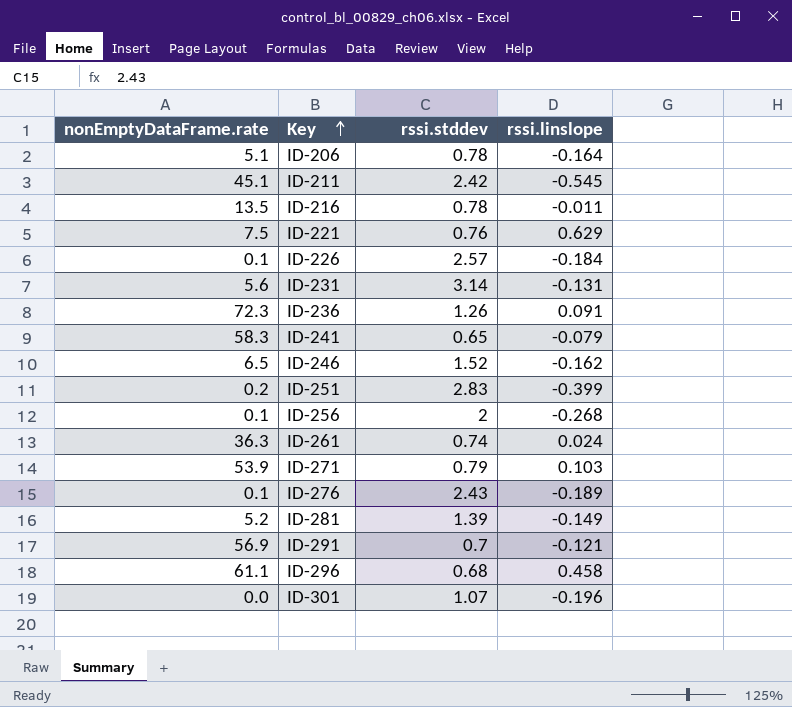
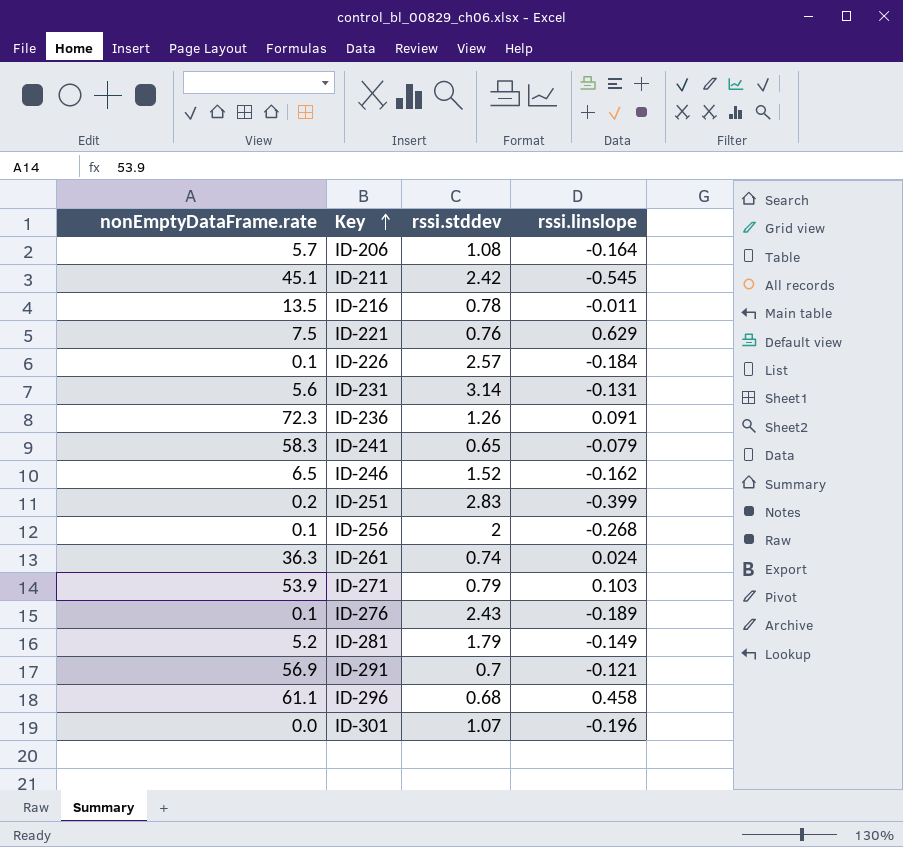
ID-206 | nonEmptyDataFrame.rate: 5.1 -> 5.7
ID-206 | rssi.stddev: 0.78 -> 1.08
ID-281 | rssi.stddev: 1.39 -> 1.79

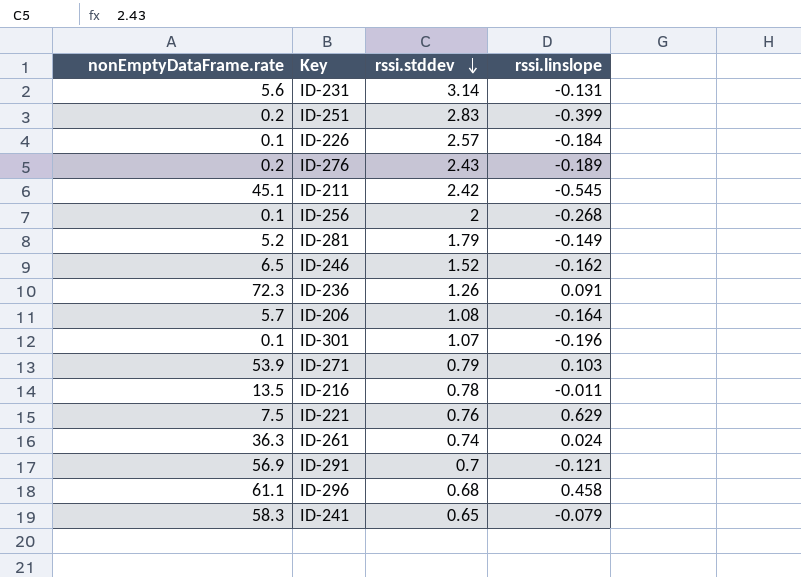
row order: Key ascending -> rssi.stddev descending
ID-276 | nonEmptyDataFrame.rate: 0.1 -> 0.2
ID-301 | nonEmptyDataFrame.rate: 0.0 -> 0.1

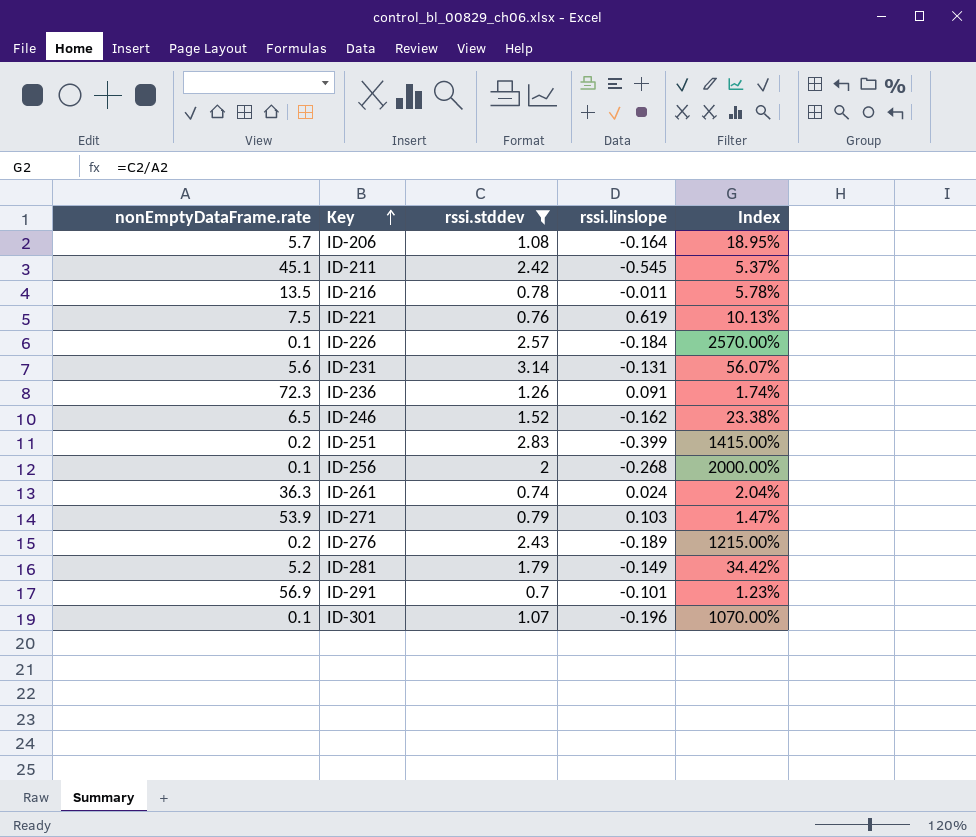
filter: none -> rssi.stddev >= 0.7
row order: rssi.stddev descending -> Key ascending
column Index | formula: none -> [rssi.stddev] / [nonEmptyDataFrame.rate]
ID-221 | rssi.linslope: 0.629 -> 0.619
ID-291 | rssi.linslope: -0.121 -> -0.101

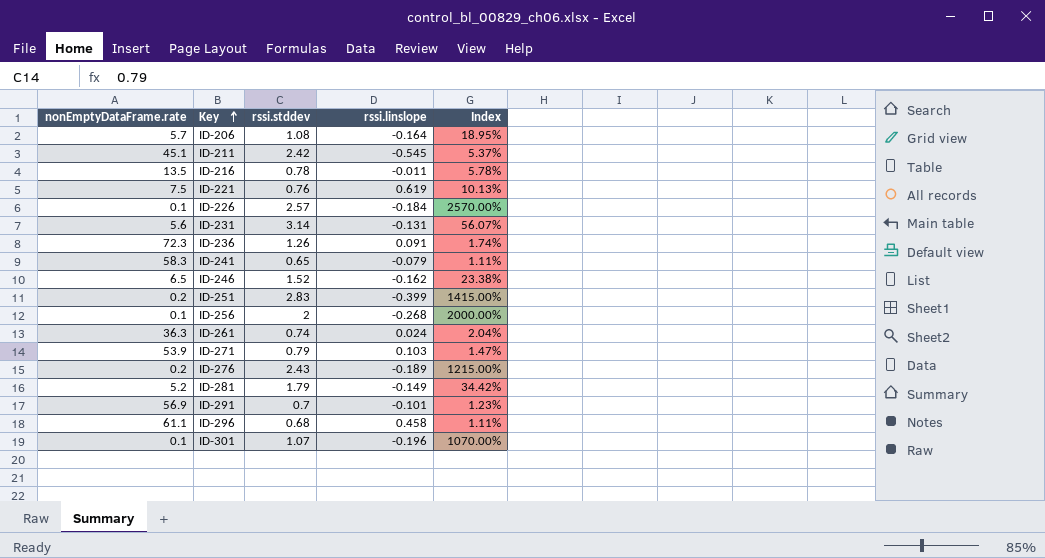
filter: rssi.stddev >= 0.7 -> none

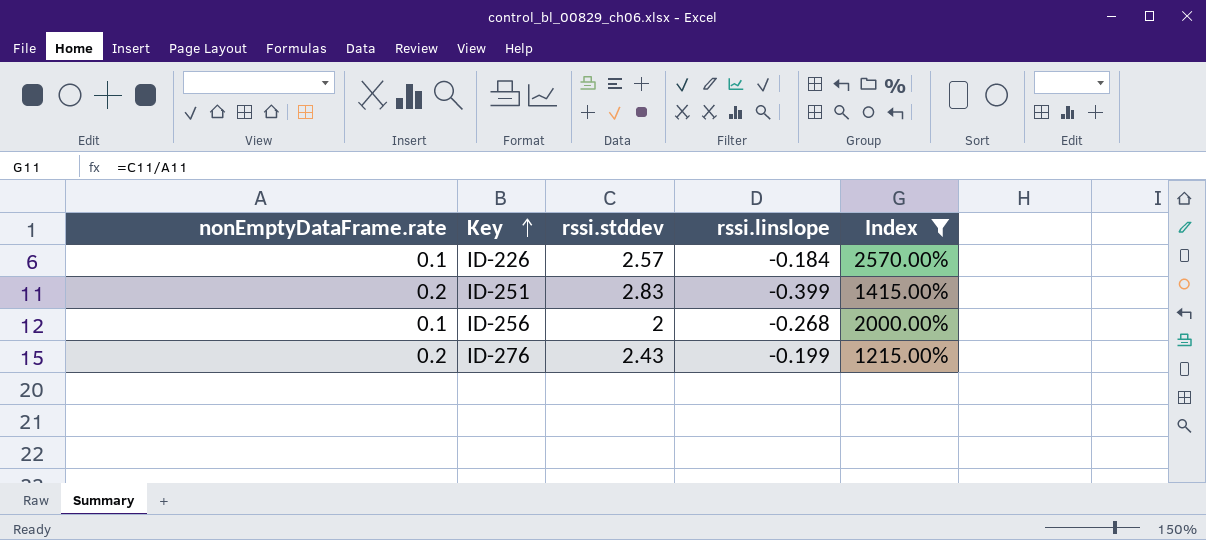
filter: none -> Index >= 1215.00%
ID-276 | rssi.linslope: -0.189 -> -0.199

